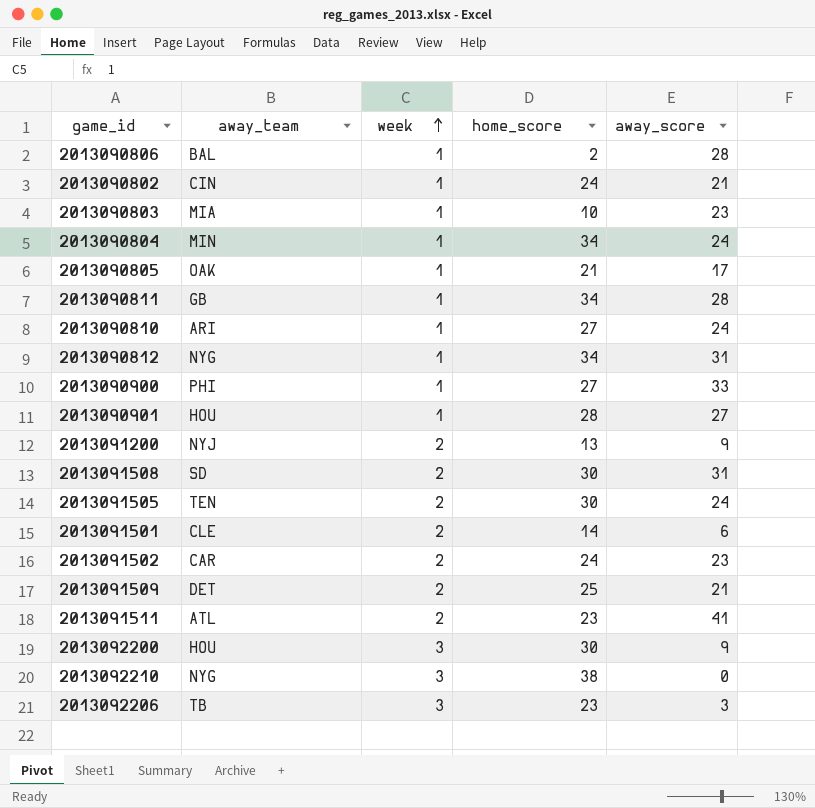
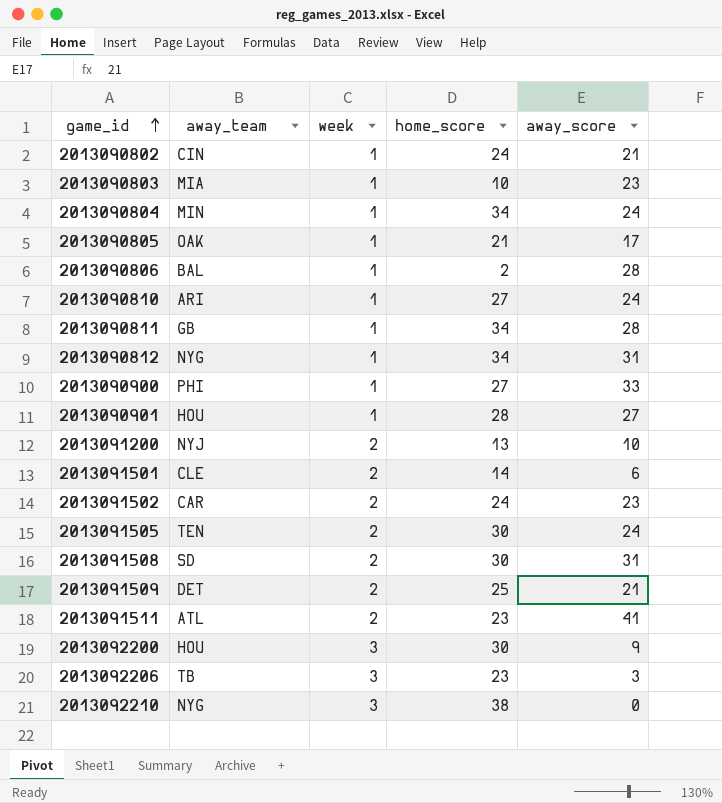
row order: week ascending -> game_id ascending
2013091200 | away_score: 9 -> 10

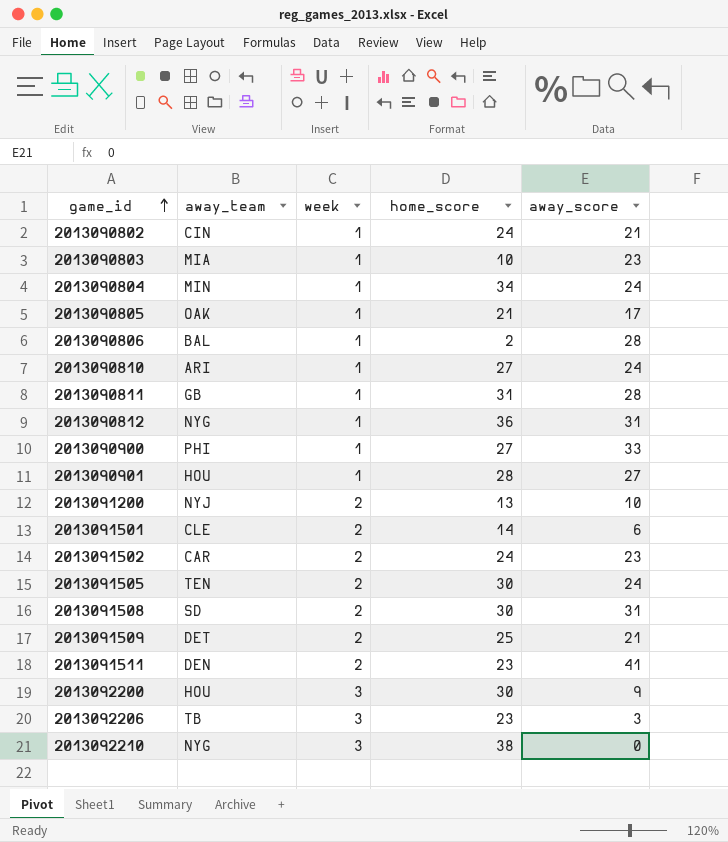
2013090811 | home_score: 34 -> 31
2013090812 | home_score: 34 -> 36
2013091511 | away_team: ATL -> DEN

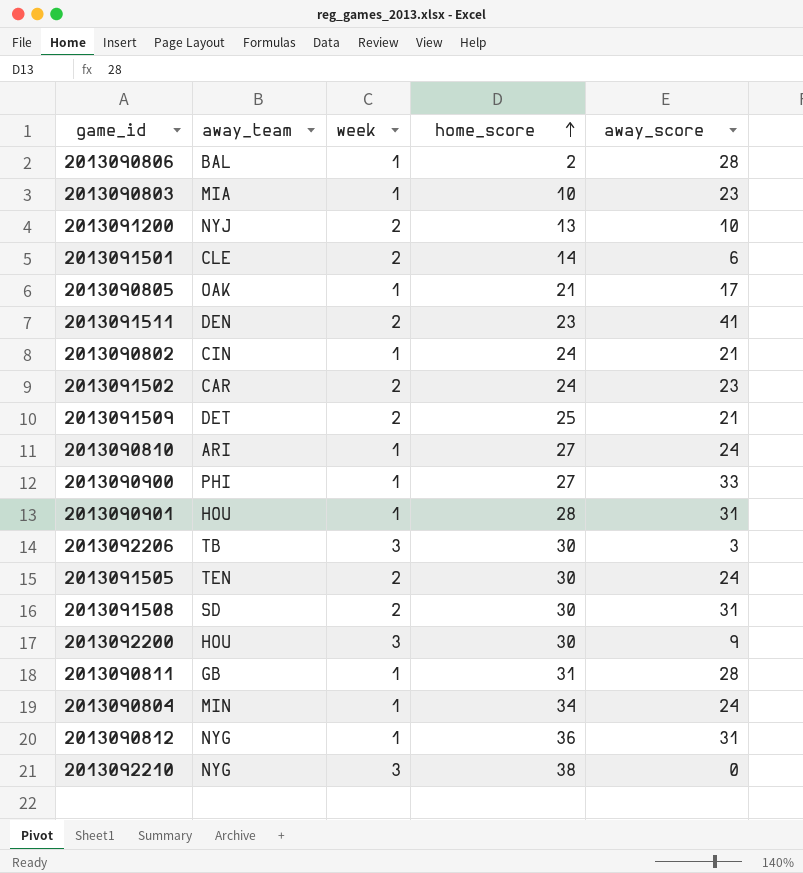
row order: game_id ascending -> home_score ascending
2013090901 | away_score: 27 -> 31
2013092206 | home_score: 23 -> 30

